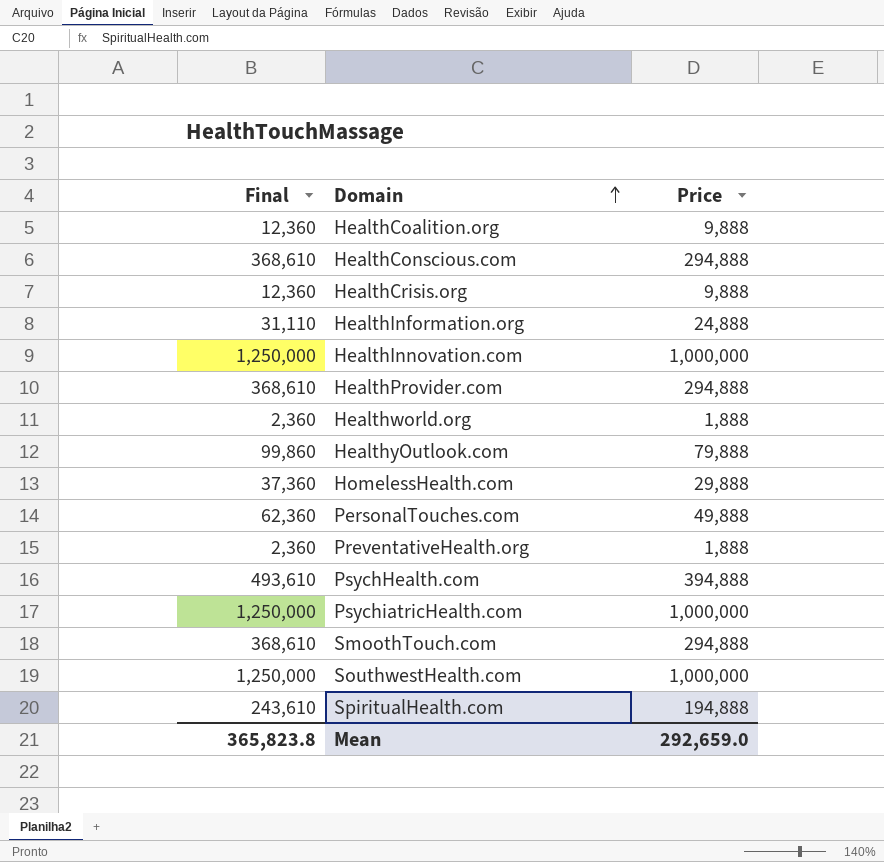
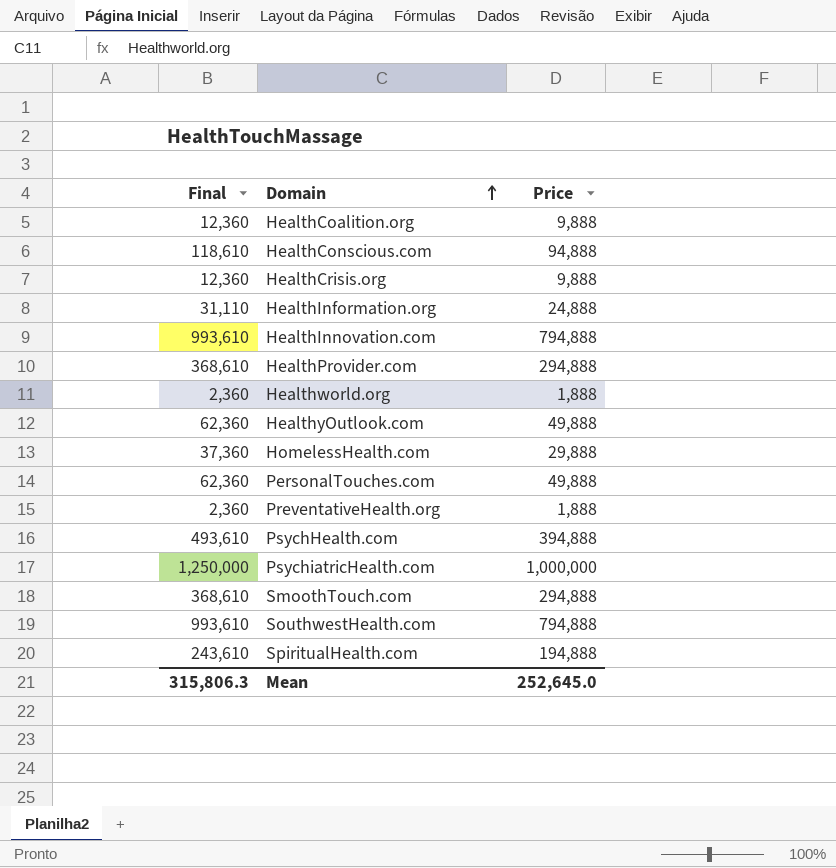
HealthConscious.com | Final: 368,610 -> 118,610
HealthConscious.com | Price: 294,888 -> 94,888
HealthInnovation.com | Final: 1,250,000 -> 993,610
HealthInnovation.com | Price: 1,000,000 -> 794,888
HealthyOutlook.com | Final: 99,860 -> 62,360
HealthyOutlook.com | Price: 79,888 -> 49,888
SouthwestHealth.com | Final: 1,250,000 -> 993,610
SouthwestHealth.com | Price: 1,000,000 -> 794,888
Mean | Final: 365,823.8 -> 315,806.3
Mean | Price: 292,659.0 -> 252,645.0

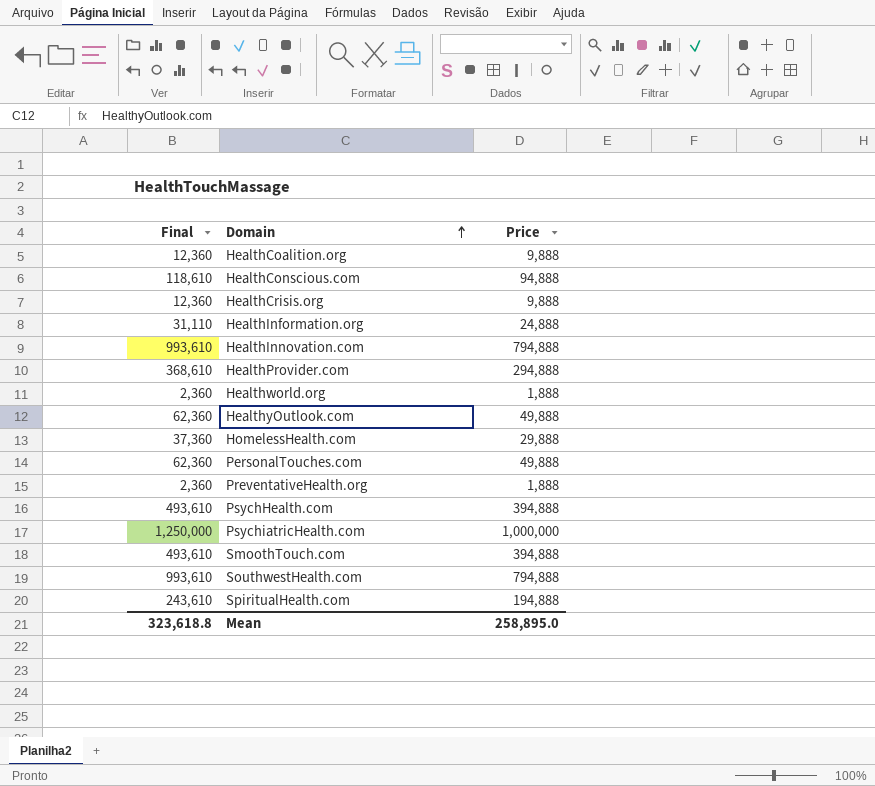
SmoothTouch.com | Final: 368,610 -> 493,610
SmoothTouch.com | Price: 294,888 -> 394,888
Mean | Final: 315,806.3 -> 323,618.8
Mean | Price: 252,645.0 -> 258,895.0

